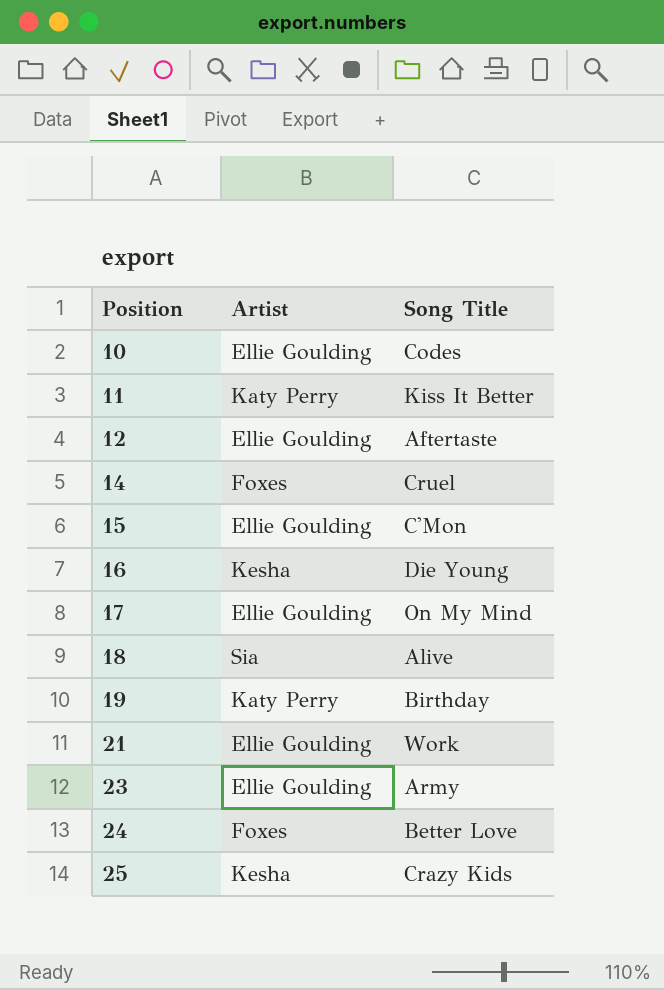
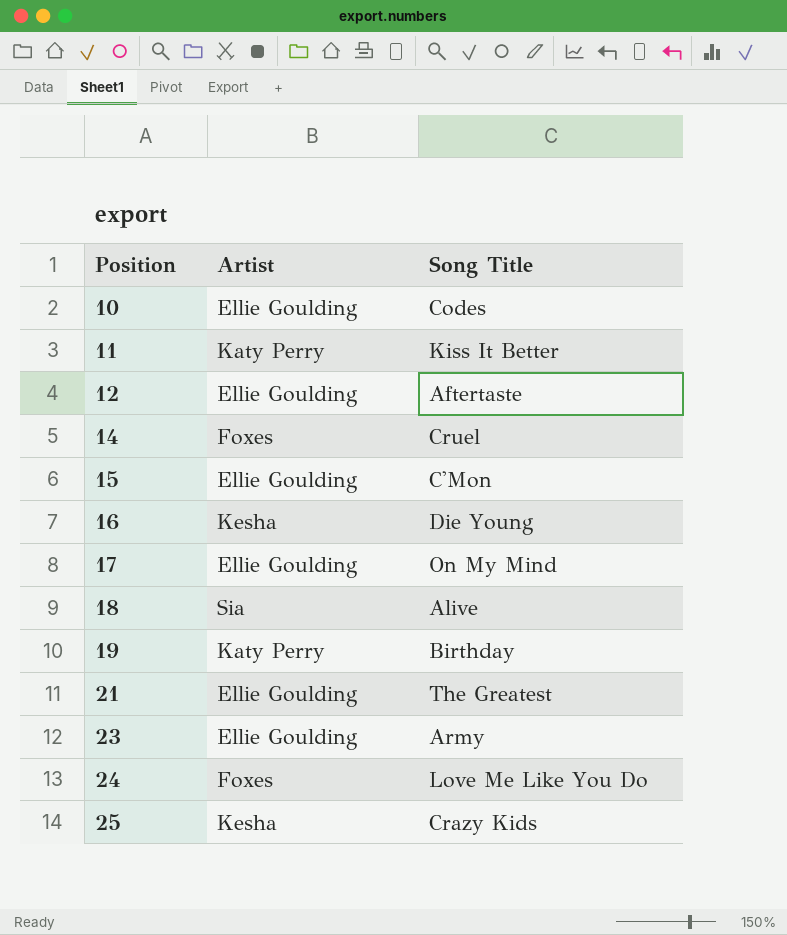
21 | Song Title: Work -> The Greatest
24 | Song Title: Better Love -> Love Me Like You Do

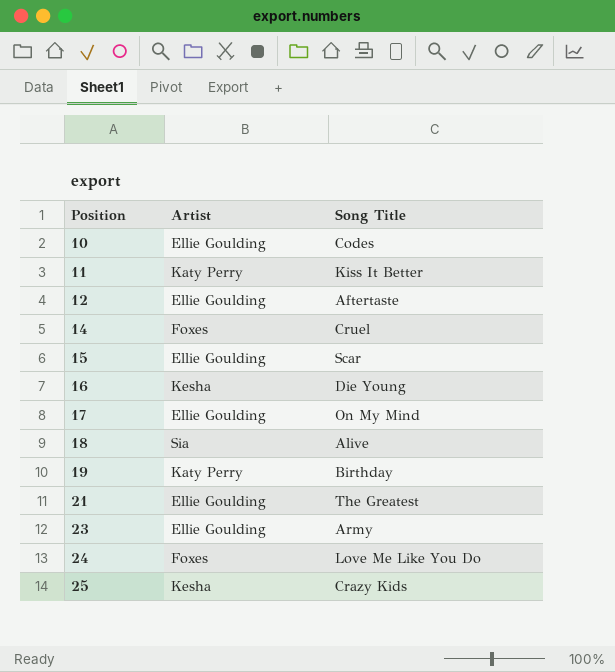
15 | Song Title: C'Mon -> Scar

